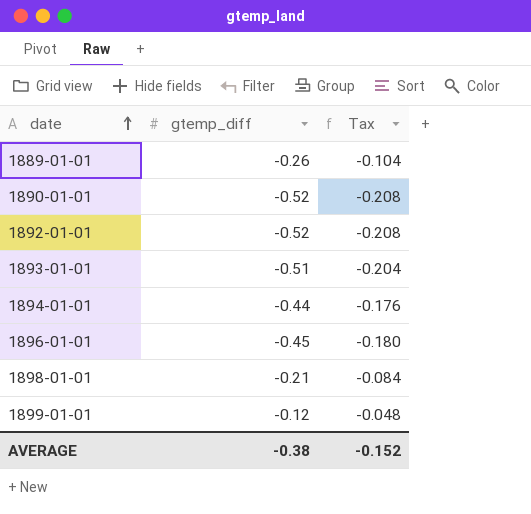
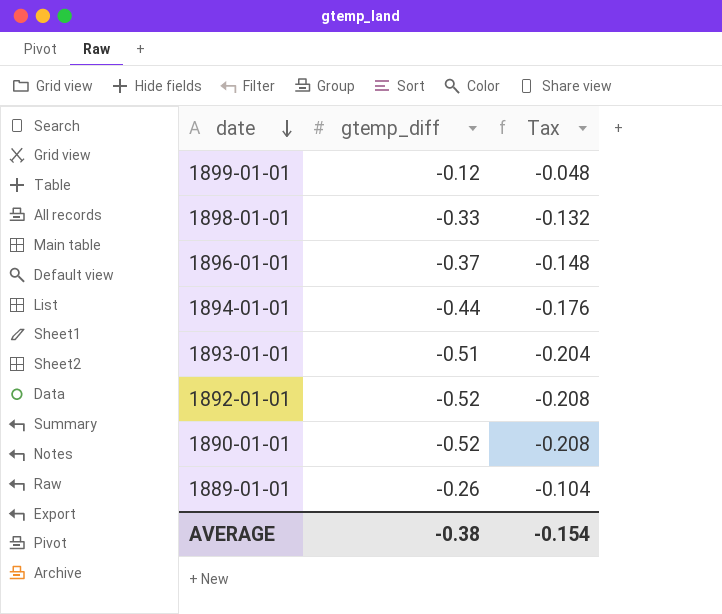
row order: date ascending -> date descending
1898-01-01 | gtemp_diff: -0.21 -> -0.33
1898-01-01 | Tax: -0.084 -> -0.132
1896-01-01 | gtemp_diff: -0.45 -> -0.37
1896-01-01 | Tax: -0.180 -> -0.148
AVERAGE | Tax: -0.152 -> -0.154

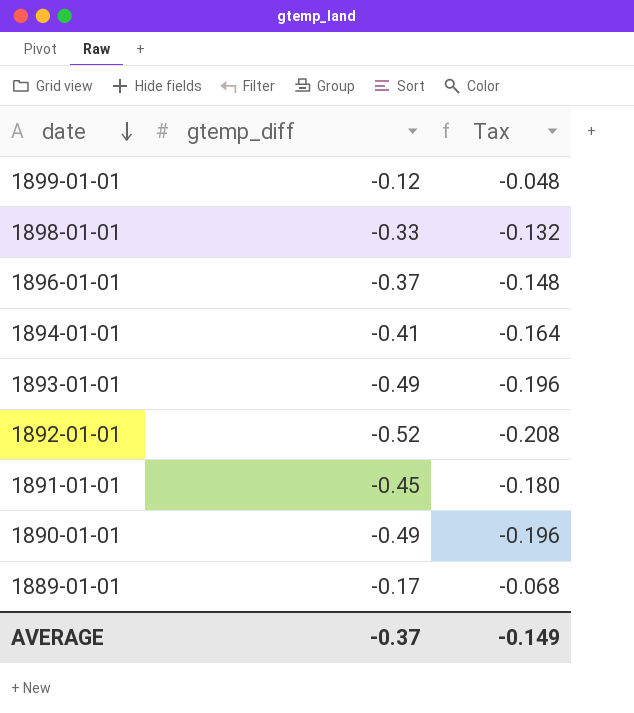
1894-01-01 | gtemp_diff: -0.44 -> -0.41
1894-01-01 | Tax: -0.176 -> -0.164
1893-01-01 | gtemp_diff: -0.51 -> -0.49
1893-01-01 | Tax: -0.204 -> -0.196
row 1891-01-01: none -> -0.45 | -0.180
1890-01-01 | gtemp_diff: -0.52 -> -0.49
1890-01-01 | Tax: -0.208 -> -0.196
1889-01-01 | gtemp_diff: -0.26 -> -0.17
1889-01-01 | Tax: -0.104 -> -0.068
AVERAGE | gtemp_diff: -0.38 -> -0.37
AVERAGE | Tax: -0.154 -> -0.149

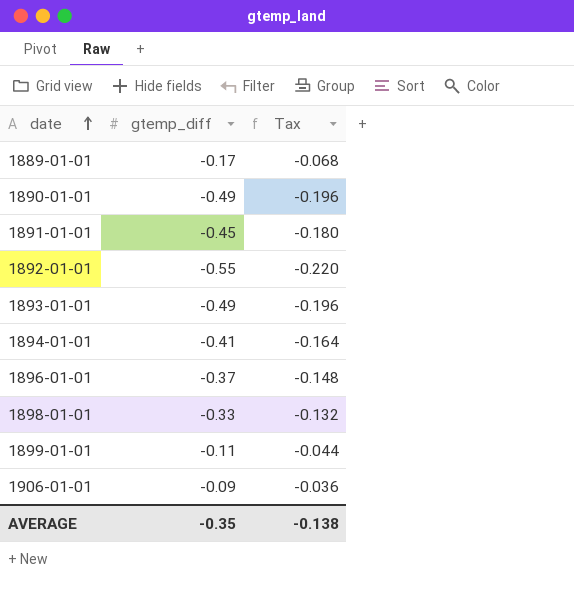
row order: date descending -> date ascending
1892-01-01 | gtemp_diff: -0.52 -> -0.55
1892-01-01 | Tax: -0.208 -> -0.220
1899-01-01 | gtemp_diff: -0.12 -> -0.11
1899-01-01 | Tax: -0.048 -> -0.044
row 1906-01-01: none -> -0.09 | -0.036
AVERAGE | gtemp_diff: -0.37 -> -0.35
AVERAGE | Tax: -0.149 -> -0.138

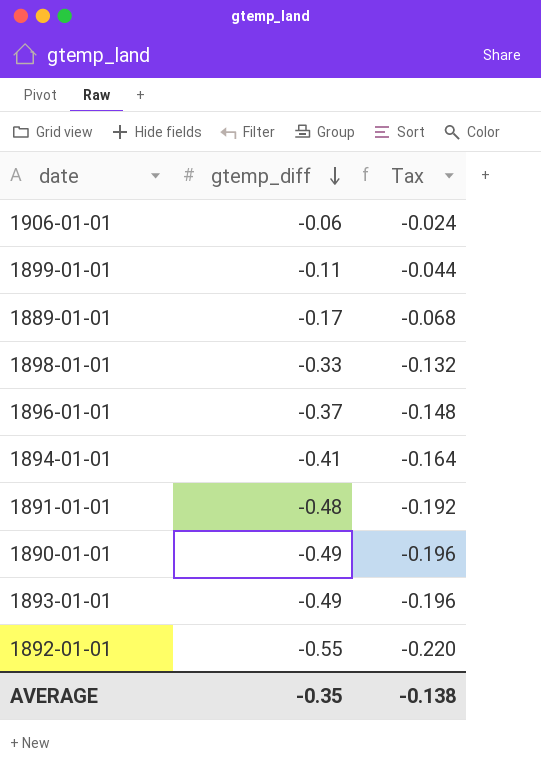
row order: date ascending -> gtemp_diff descending
1906-01-01 | gtemp_diff: -0.09 -> -0.06
1906-01-01 | Tax: -0.036 -> -0.024
1891-01-01 | gtemp_diff: -0.45 -> -0.48
1891-01-01 | Tax: -0.180 -> -0.192

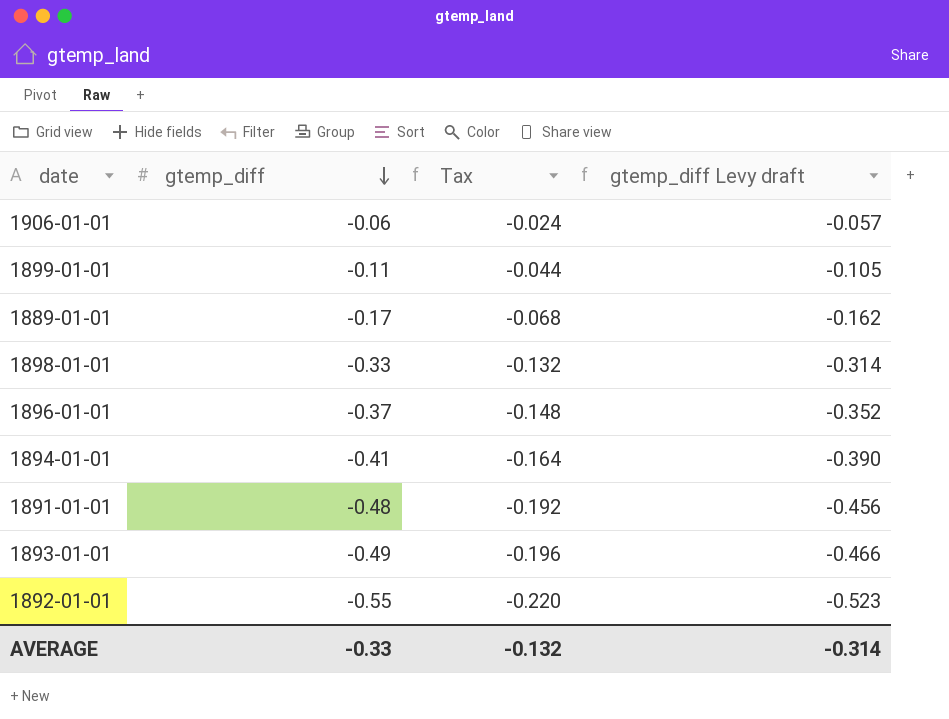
column gtemp_diff Levy draft | formula: none -> [gtemp_diff] * 0.95
row 1890-01-01: -0.49 | -0.196 -> none
AVERAGE | gtemp_diff: -0.35 -> -0.33
AVERAGE | Tax: -0.138 -> -0.132

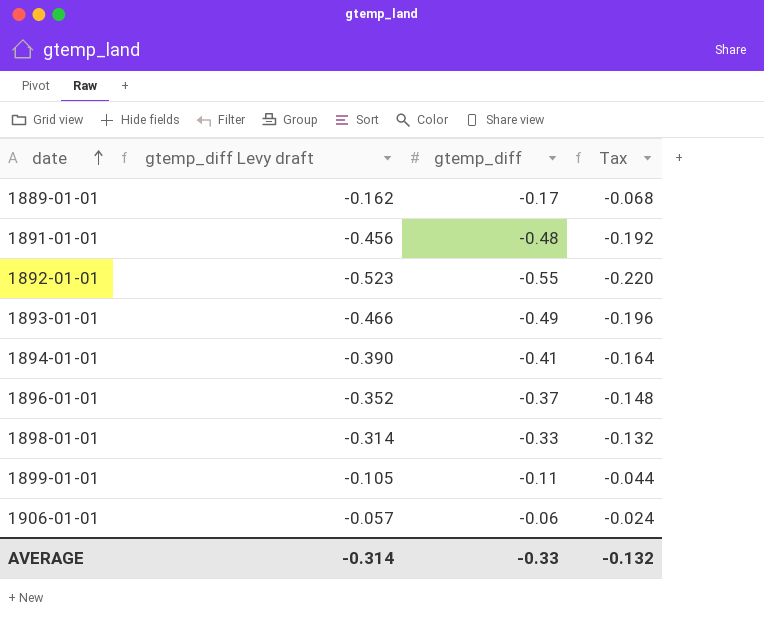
row order: gtemp_diff descending -> date ascending
column gtemp_diff Levy draft | position: 4 -> 2

